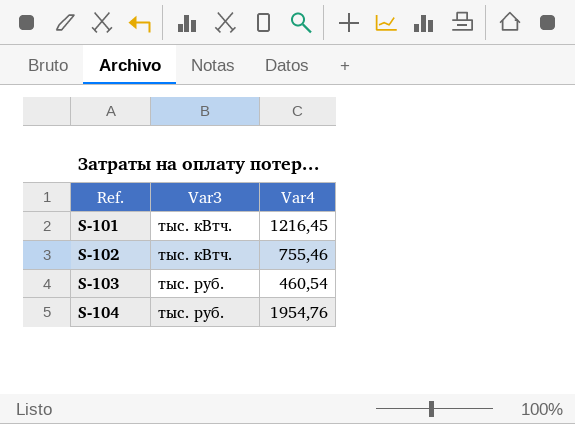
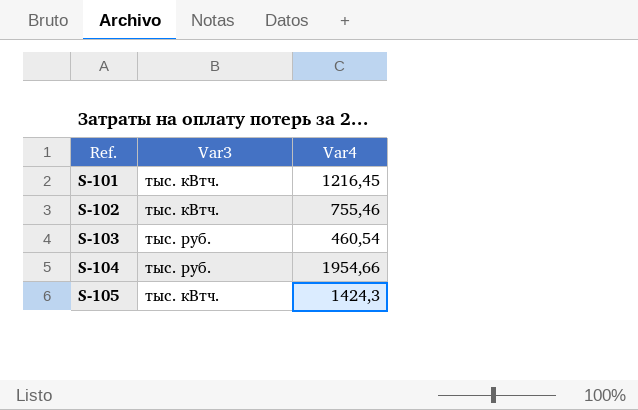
S-104 | Var4: 1954,76 -> 1954,66
row S-105: none -> тыс. кВтч. | 1424,3

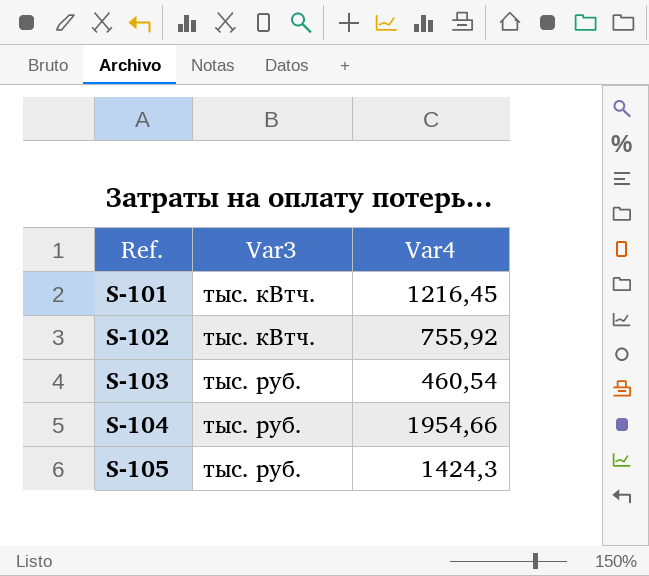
S-102 | Var4: 755,46 -> 755,92
S-105 | Var3: тыс. кВтч. -> тыс. руб.

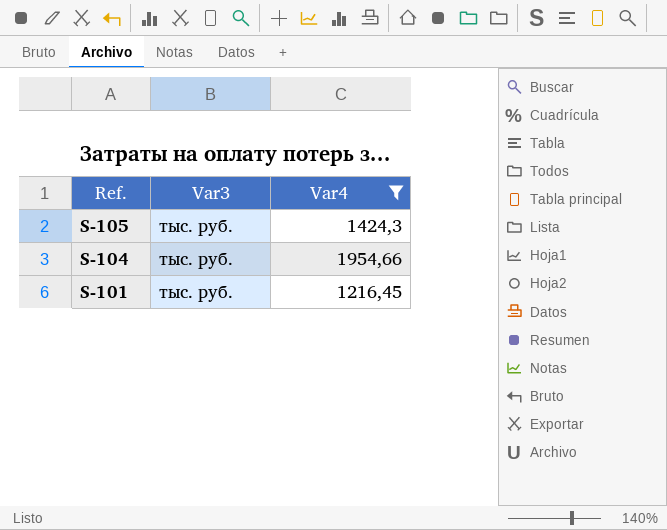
filter: none -> Var4 >= 1216,45
row order: Ref. ascending -> Ref. descending
S-101 | Var3: тыс. кВтч. -> тыс. руб.

